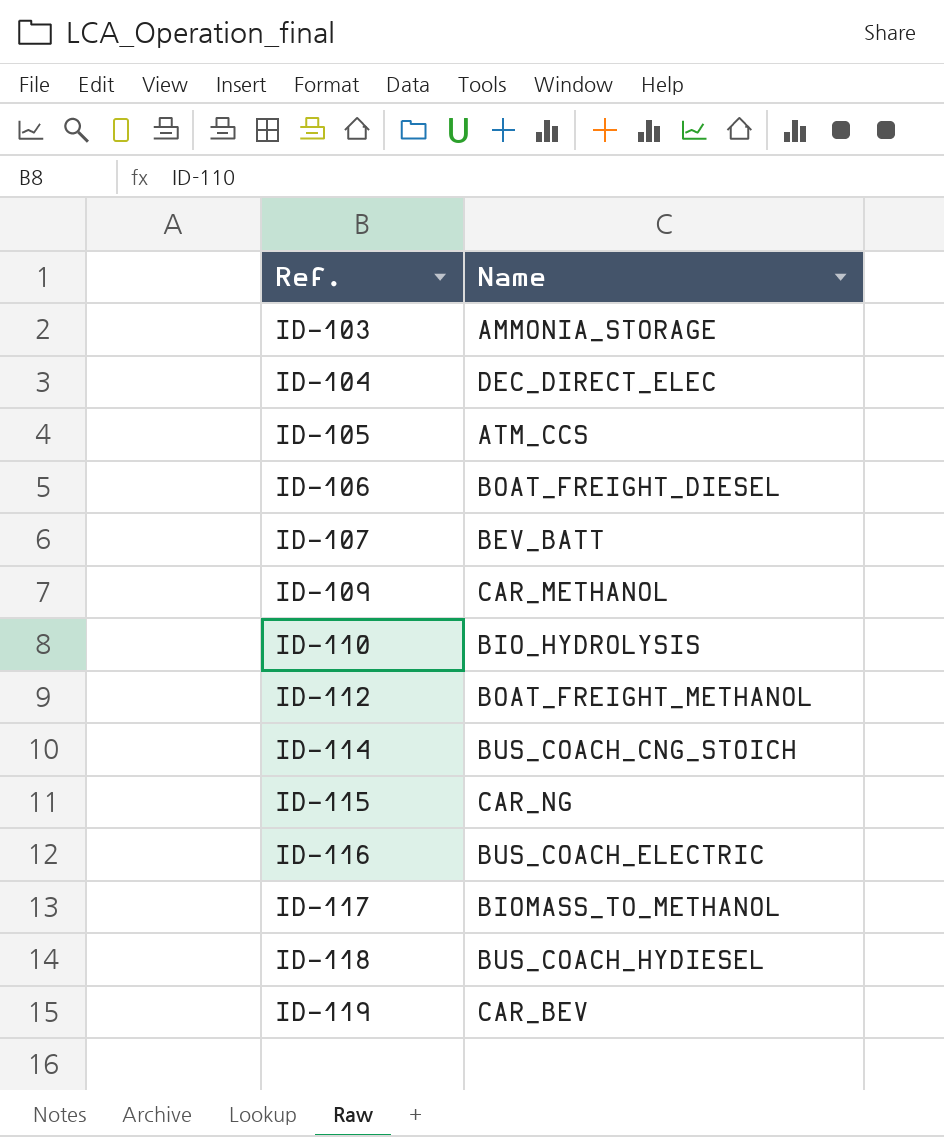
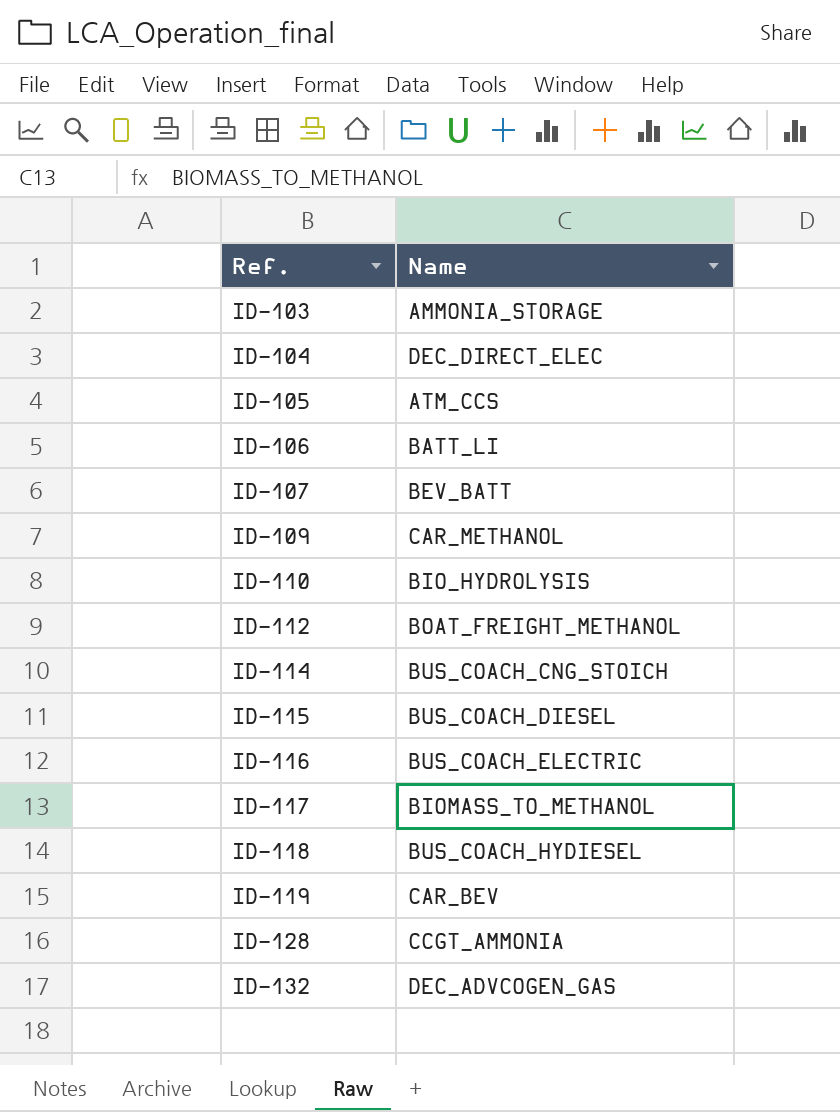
ID-106 | Name: BOAT_FREIGHT_DIESEL -> BATT_LI
ID-115 | Name: CAR_NG -> BUS_COACH_DIESEL
row ID-128: none -> CCGT_AMMONIA
row ID-132: none -> DEC_ADVCOGEN_GAS

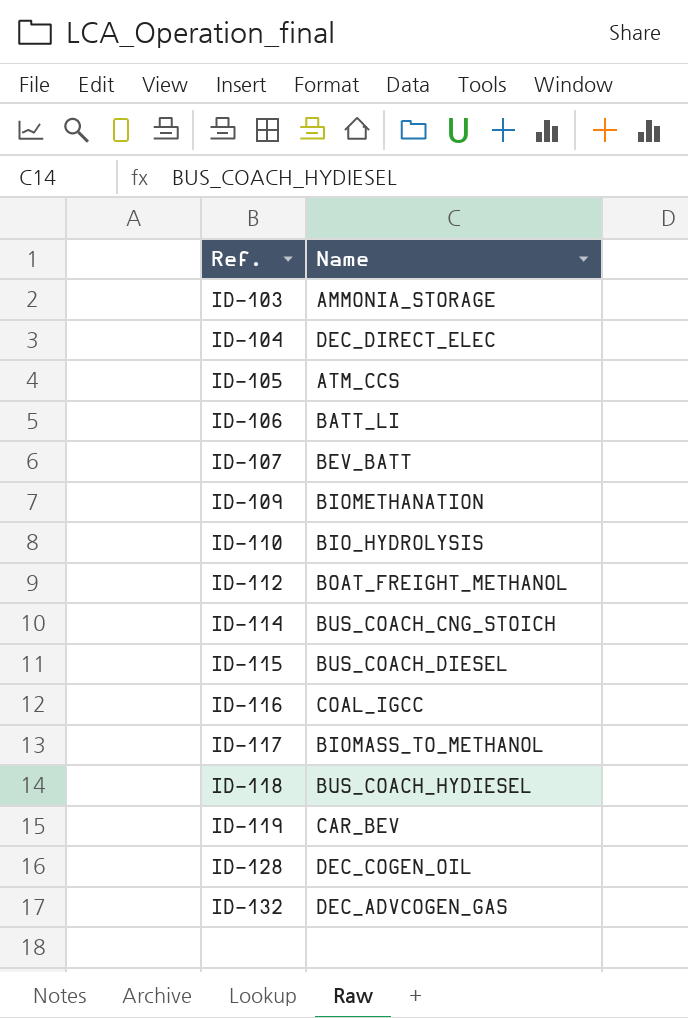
ID-109 | Name: CAR_METHANOL -> BIOMETHANATION
ID-116 | Name: BUS_COACH_ELECTRIC -> COAL_IGCC
ID-128 | Name: CCGT_AMMONIA -> DEC_COGEN_OIL

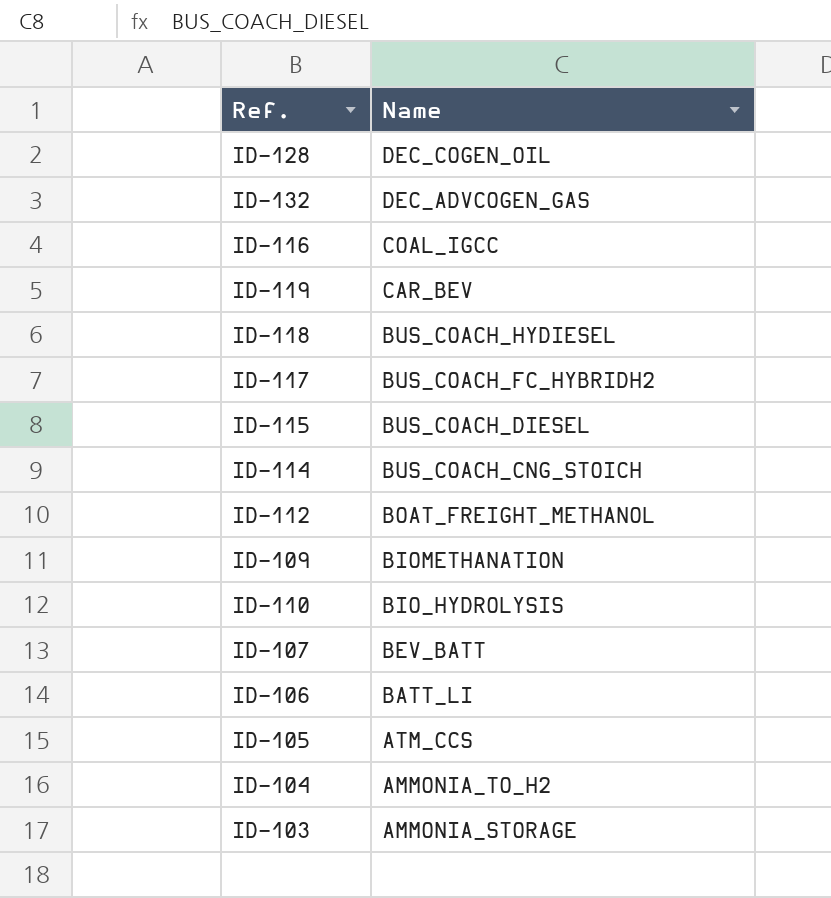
row order: Ref. ascending -> Name descending
ID-117 | Name: BIOMASS_TO_METHANOL -> BUS_COACH_FC_HYBRIDH2
ID-104 | Name: DEC_DIRECT_ELEC -> AMMONIA_TO_H2

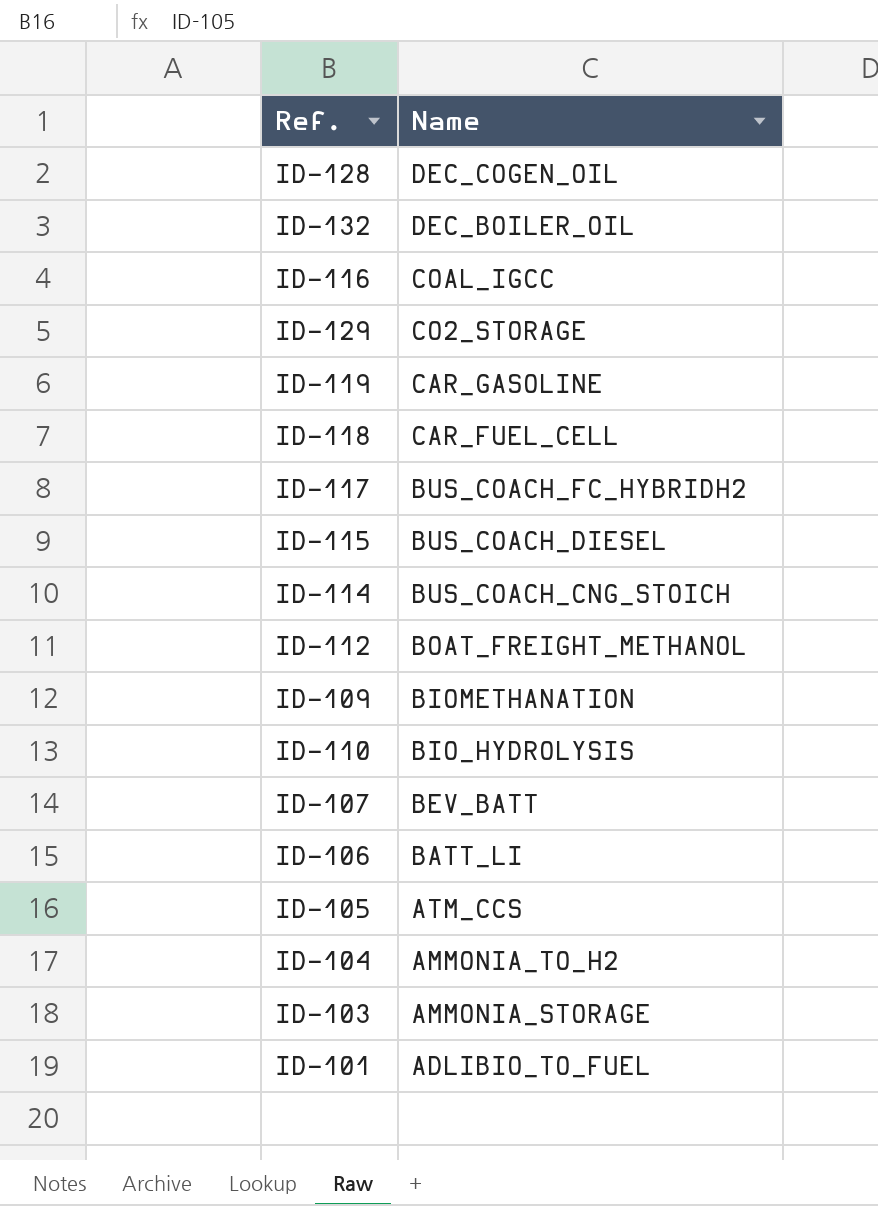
ID-132 | Name: DEC_ADVCOGEN_GAS -> DEC_BOILER_OIL
row ID-129: none -> CO2_STORAGE
ID-119 | Name: CAR_BEV -> CAR_GASOLINE
ID-118 | Name: BUS_COACH_HYDIESEL -> CAR_FUEL_CELL
row ID-101: none -> ADLIBIO_TO_FUEL

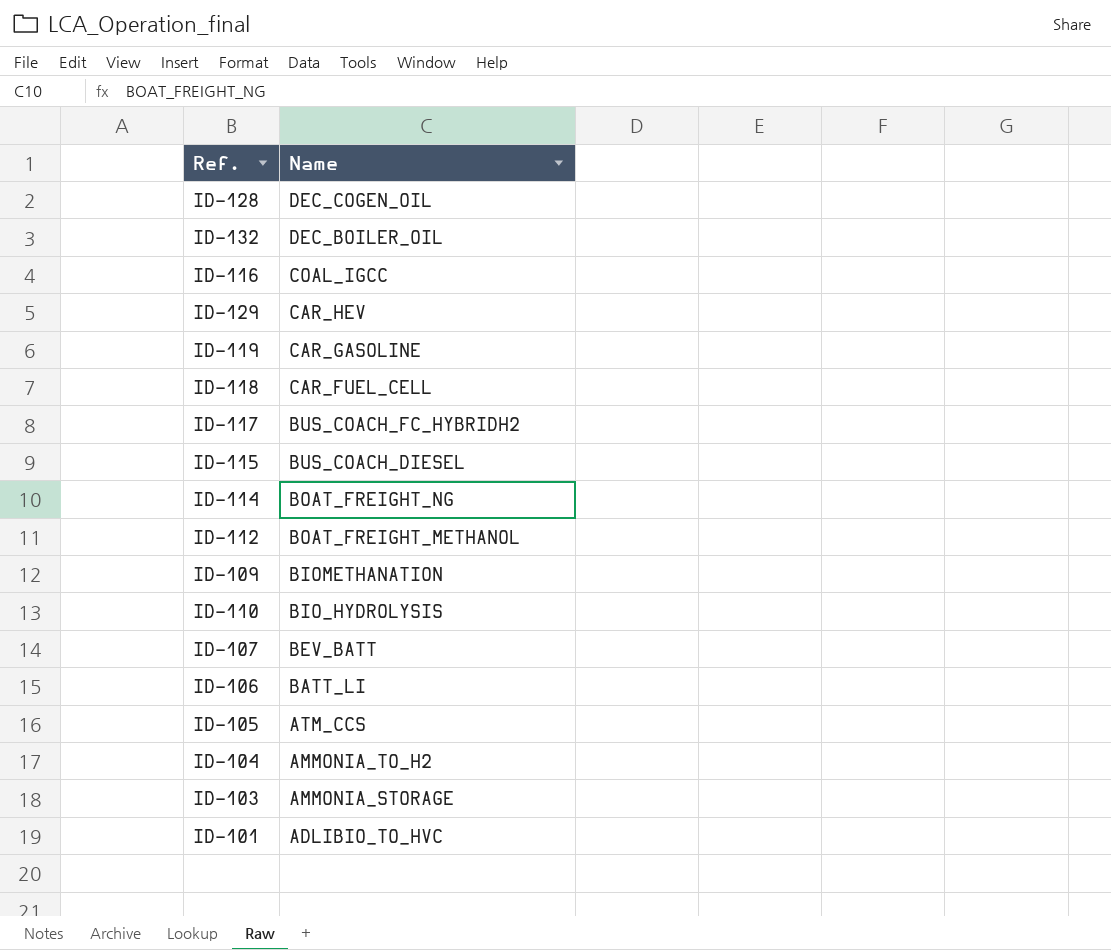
ID-129 | Name: CO2_STORAGE -> CAR_HEV
ID-114 | Name: BUS_COACH_CNG_STOICH -> BOAT_FREIGHT_NG
ID-101 | Name: ADLIBIO_TO_FUEL -> ADLIBIO_TO_HVC

